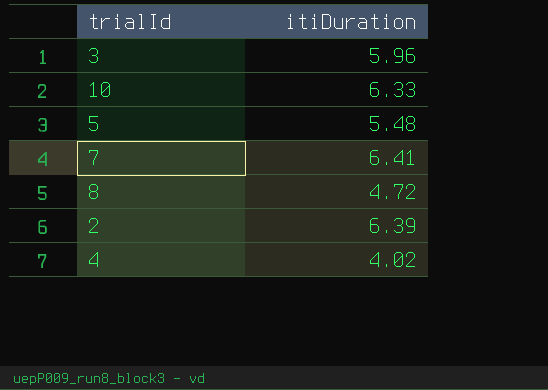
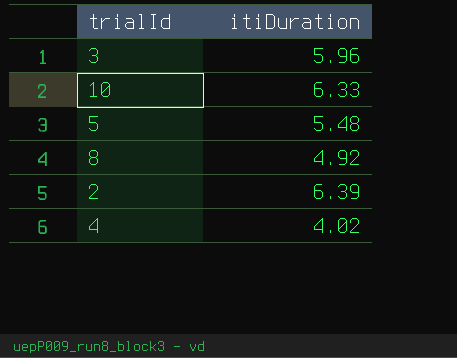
row 7: 6.41 -> none
8 | itiDuration: 4.72 -> 4.92

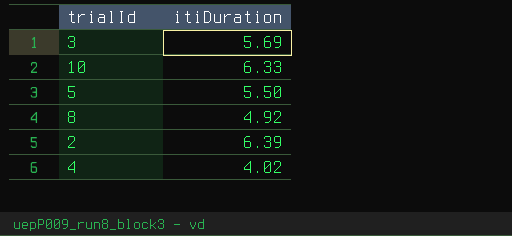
3 | itiDuration: 5.96 -> 5.69
5 | itiDuration: 5.48 -> 5.50

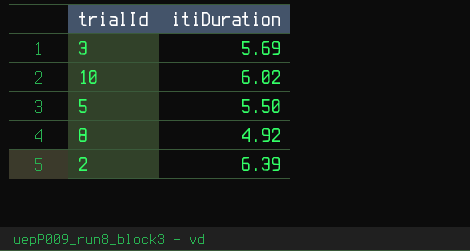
row 4: 4.02 -> none
10 | itiDuration: 6.33 -> 6.02

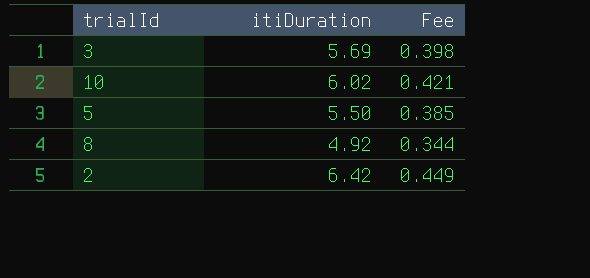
column Fee | formula: none -> [itiDuration] * 0.07
2 | itiDuration: 6.39 -> 6.42

